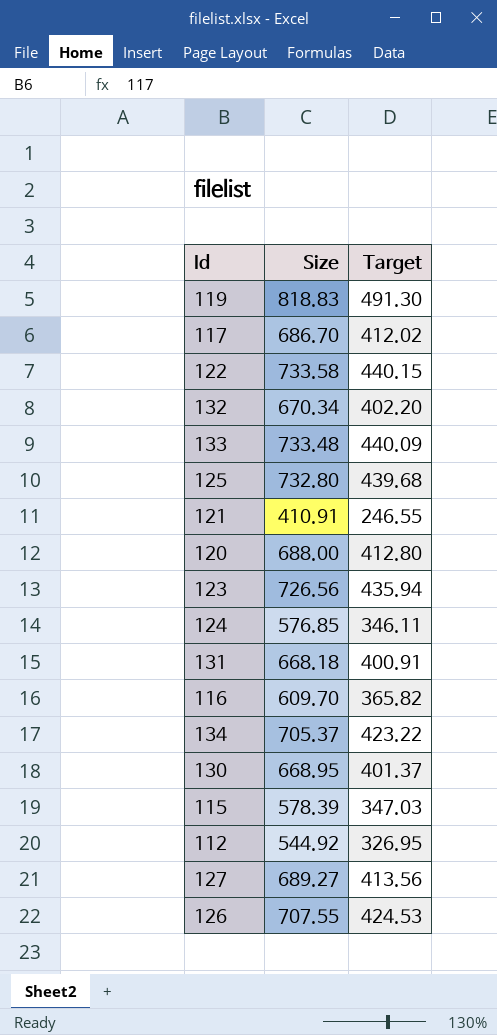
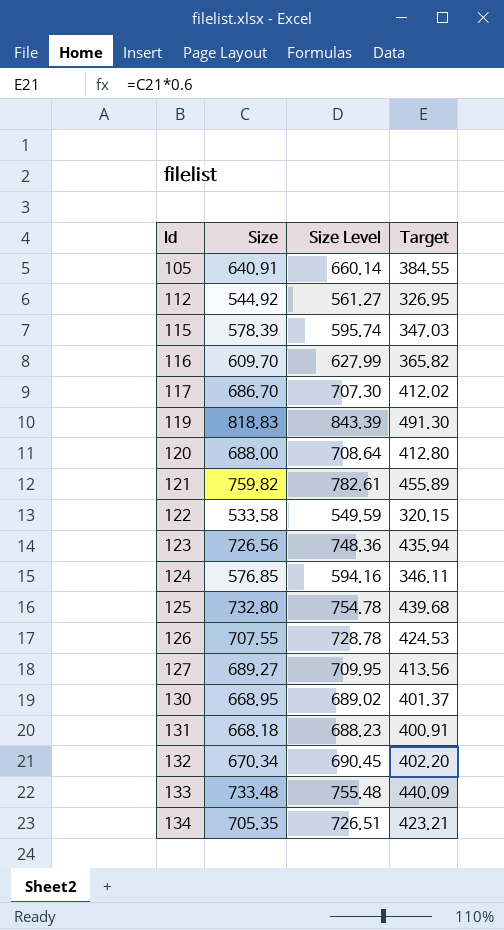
row order: none -> Id ascending
column Size Level | formula: none -> [Size] * 1.03
row 105: none -> 640.91 | 660.14 | 384.55
121 | Size: 410.91 -> 759.82
121 | Target: 246.55 -> 455.89
122 | Size: 733.58 -> 533.58
122 | Target: 440.15 -> 320.15
134 | Size: 705.37 -> 705.35
134 | Target: 423.22 -> 423.21

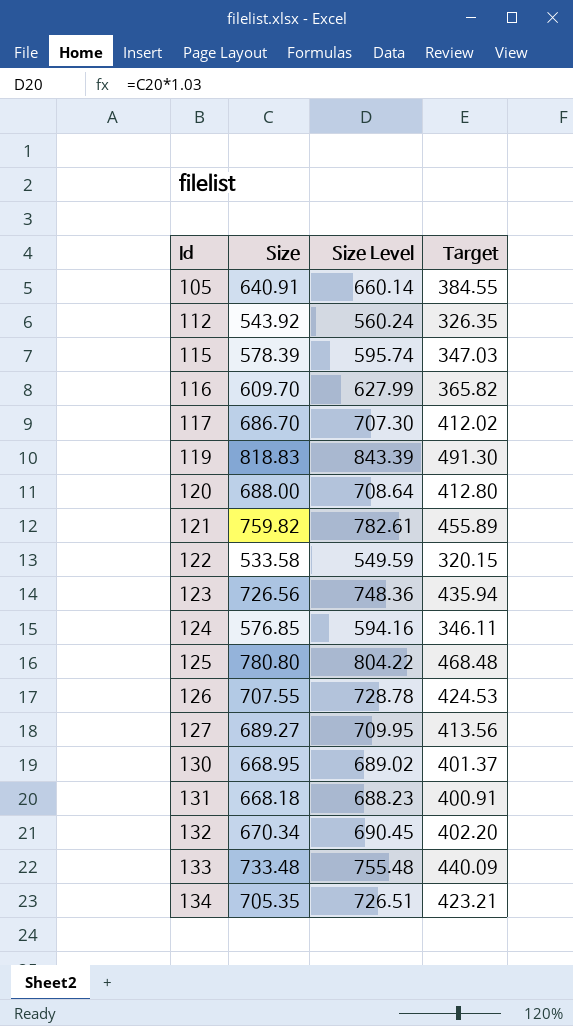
112 | Size: 544.92 -> 543.92
112 | Size Level: 561.27 -> 560.24
112 | Target: 326.95 -> 326.35
125 | Size: 732.80 -> 780.80
125 | Size Level: 754.78 -> 804.22
125 | Target: 439.68 -> 468.48

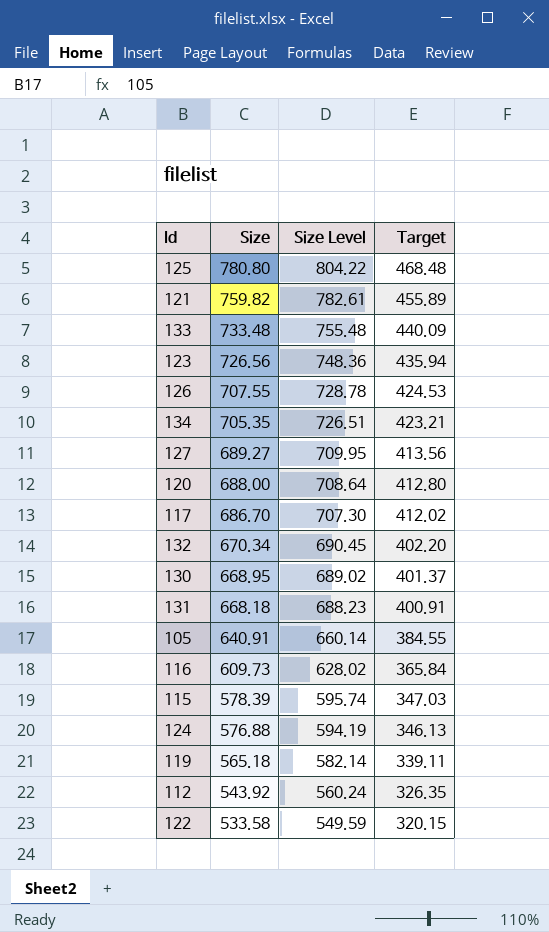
row order: Id ascending -> Size descending
116 | Size: 609.70 -> 609.73
116 | Size Level: 627.99 -> 628.02
116 | Target: 365.82 -> 365.84
124 | Size: 576.85 -> 576.88
124 | Size Level: 594.16 -> 594.19
124 | Target: 346.11 -> 346.13
119 | Size: 818.83 -> 565.18
119 | Size Level: 843.39 -> 582.14
119 | Target: 491.30 -> 339.11

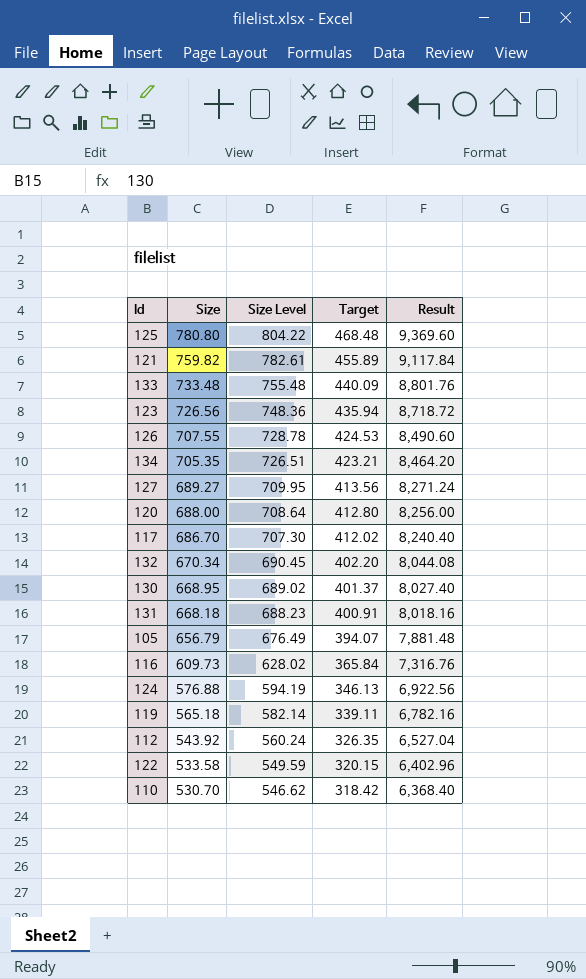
column Result | formula: none -> [Size] * 12
row 115: 578.39 | 595.74 | 347.03 -> none
105 | Size: 640.91 -> 656.79
105 | Size Level: 660.14 -> 676.49
105 | Target: 384.55 -> 394.07
row 110: none -> 530.70 | 546.62 | 318.42 | 6,368.40

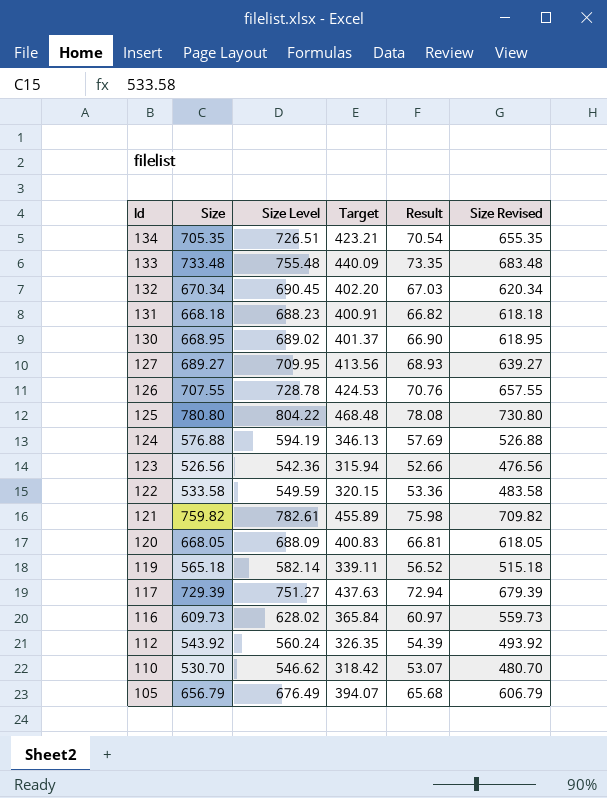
row order: Size descending -> Id descending
column Result | formula: [Size] * 12 -> [Size] * 0.1
column Size Revised | formula: none -> [Size] - 50
123 | Size: 726.56 -> 526.56
123 | Size Level: 748.36 -> 542.36
123 | Target: 435.94 -> 315.94
120 | Size: 688.00 -> 668.05
120 | Size Level: 708.64 -> 688.09
120 | Target: 412.80 -> 400.83
117 | Size: 686.70 -> 729.39
117 | Size Level: 707.30 -> 751.27
117 | Target: 412.02 -> 437.63

